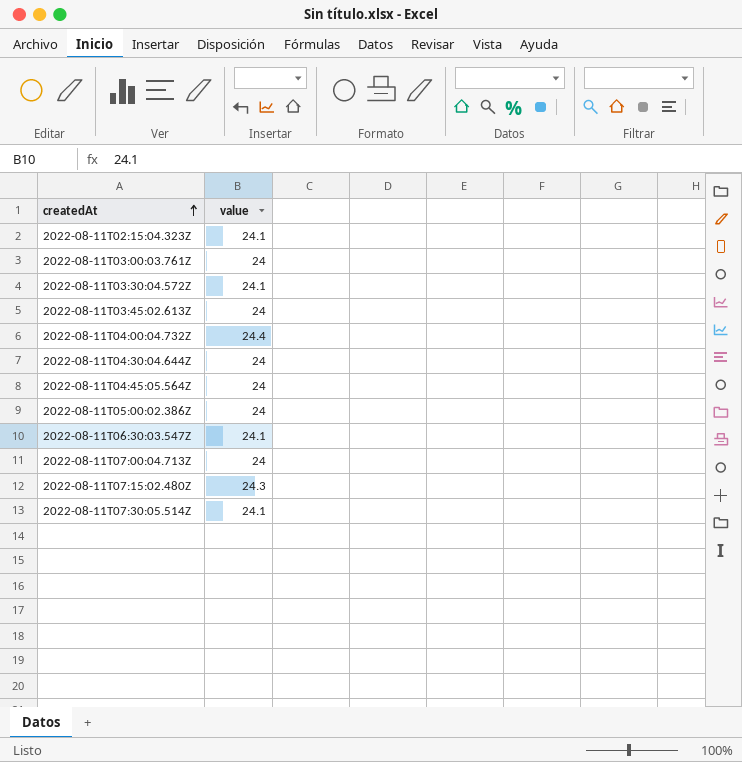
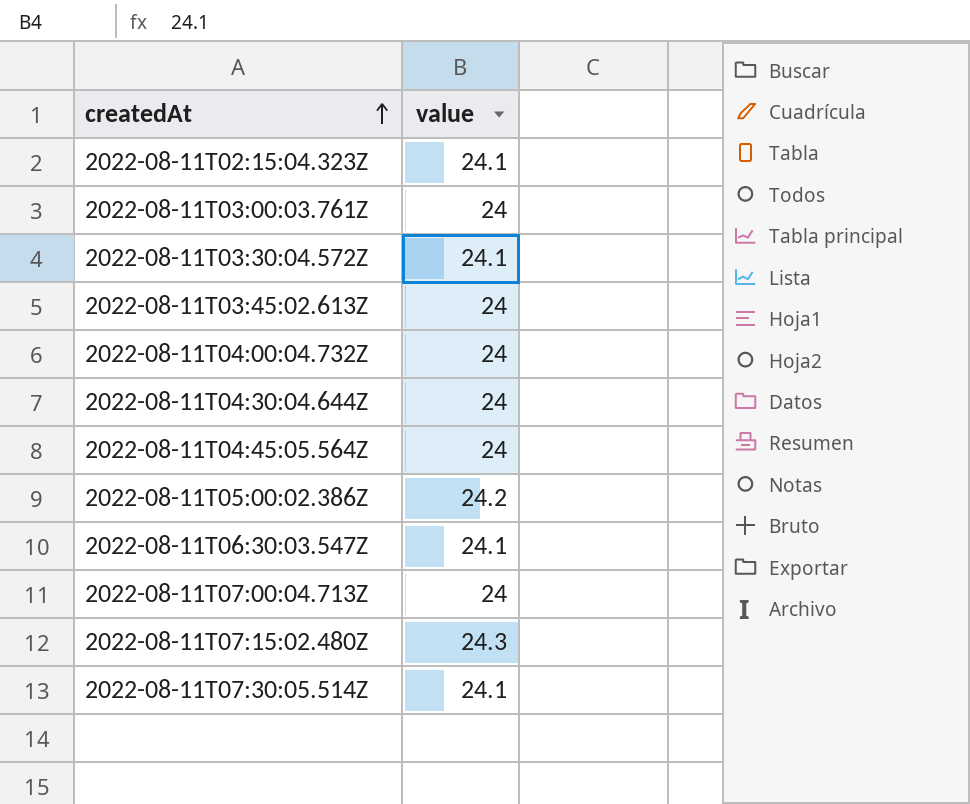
2022-08-11T04:00:04.732Z | value: 24.4 -> 24
2022-08-11T05:00:02.386Z | value: 24 -> 24.2

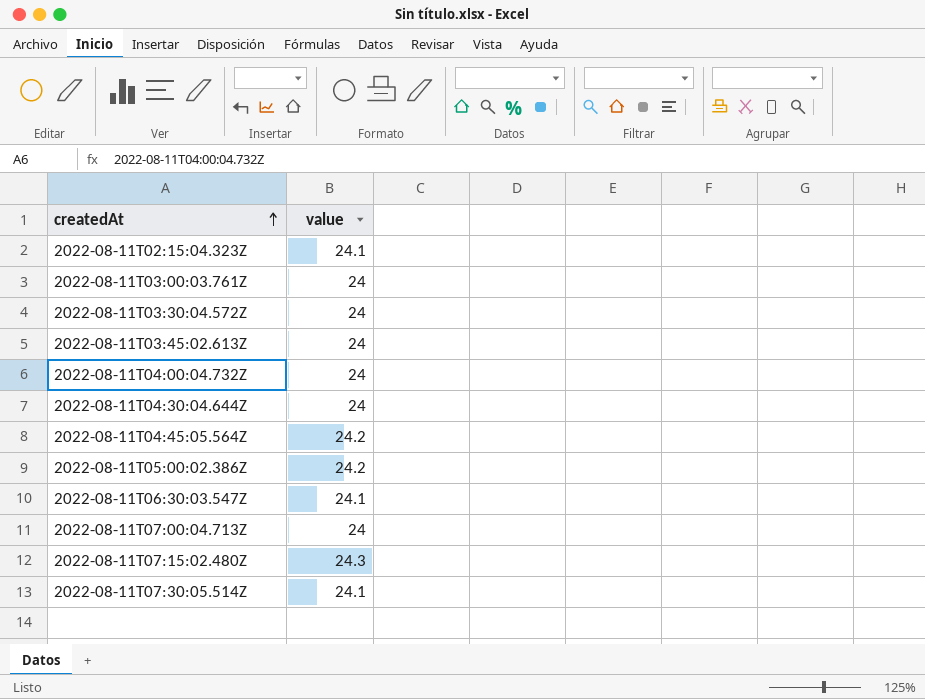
2022-08-11T03:30:04.572Z | value: 24.1 -> 24
2022-08-11T04:45:05.564Z | value: 24 -> 24.2

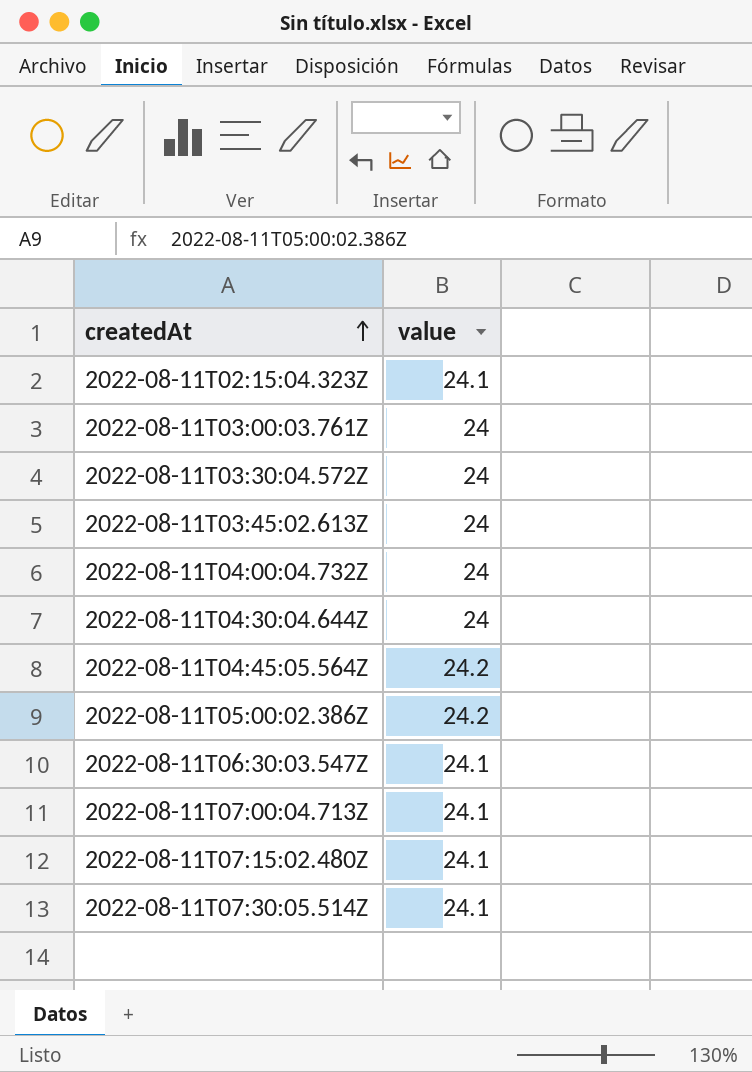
2022-08-11T07:00:04.713Z | value: 24 -> 24.1
2022-08-11T07:15:02.480Z | value: 24.3 -> 24.1

